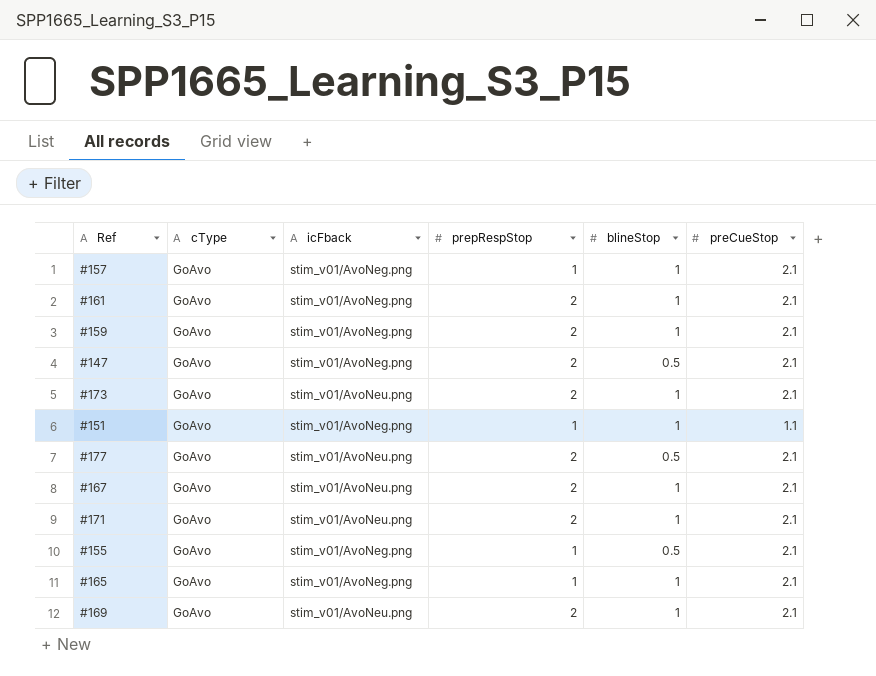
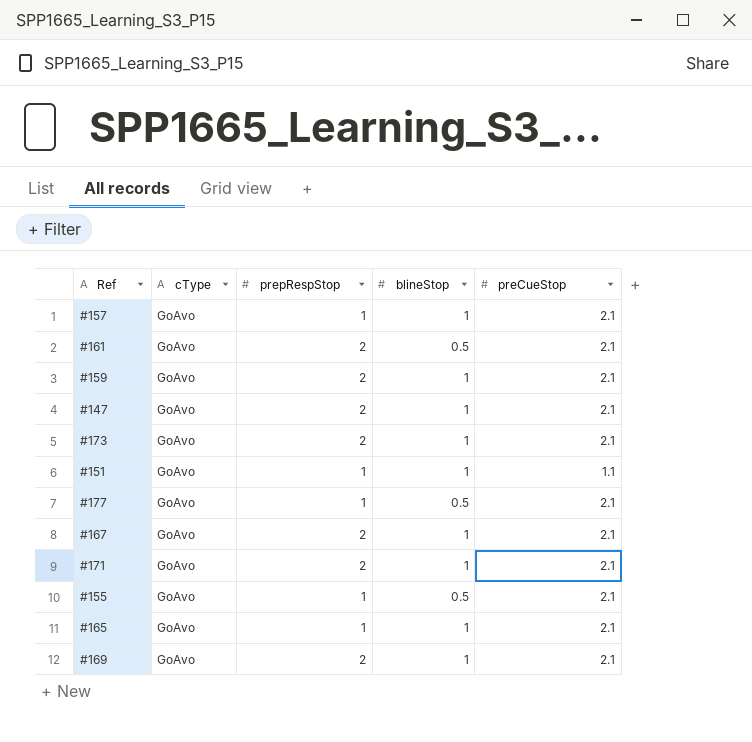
column icFback | position: 3 -> none
#161 | blineStop: 1 -> 0.5
#147 | blineStop: 0.5 -> 1
#177 | prepRespStop: 2 -> 1

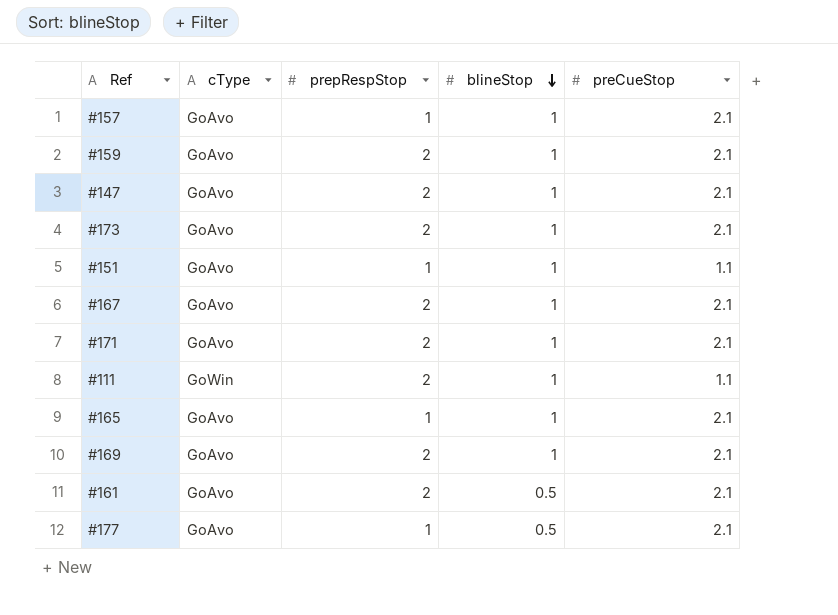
row order: none -> blineStop descending
row #155: GoAvo | 1 | 0.5 | 2.1 -> none
row #111: none -> GoWin | 2 | 1 | 1.1

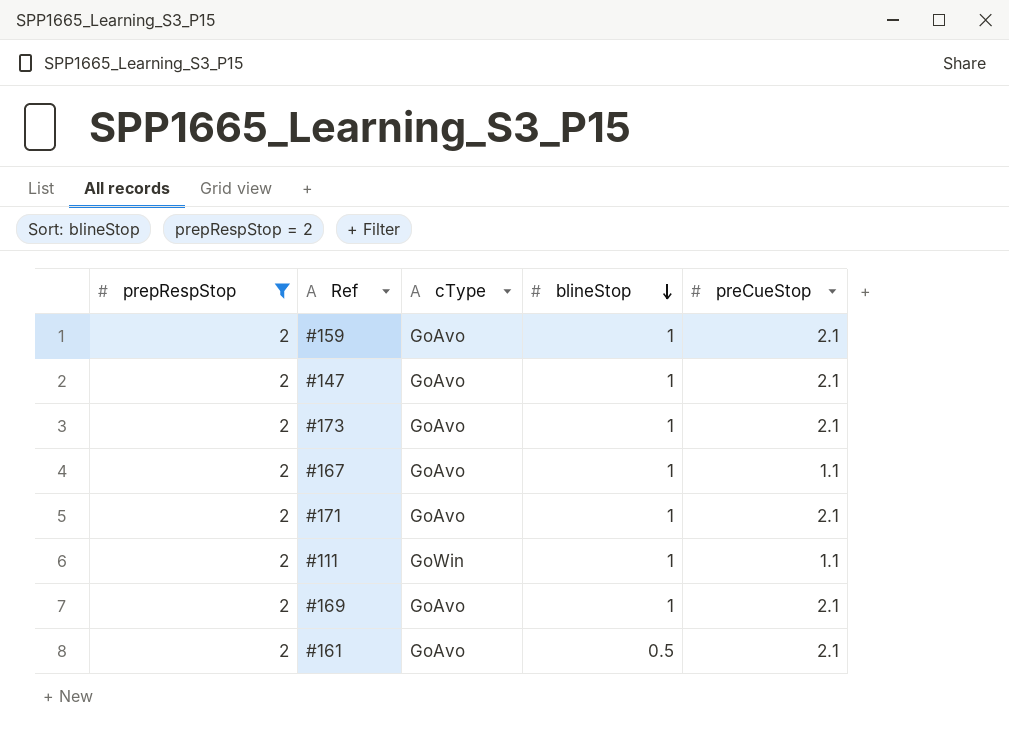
filter: none -> prepRespStop = 2
column prepRespStop | position: 3 -> 1
#167 | preCueStop: 2.1 -> 1.1

